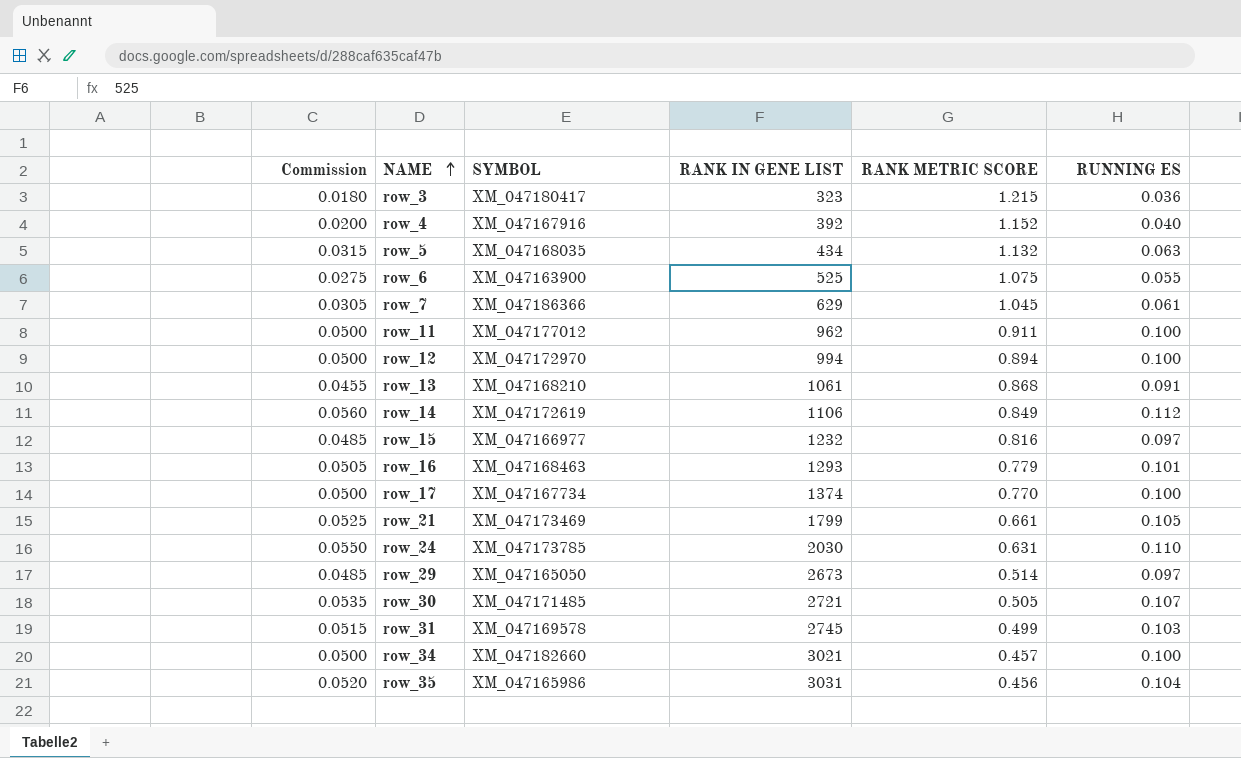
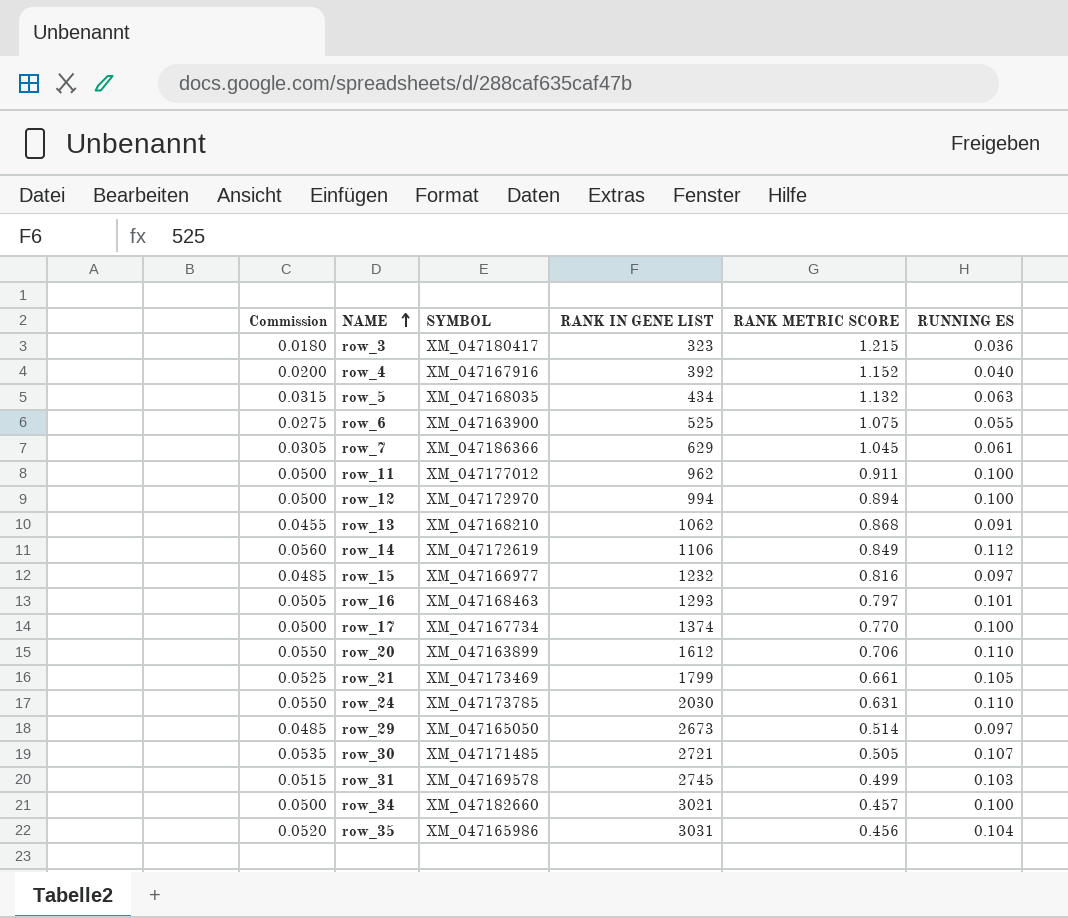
row_13 | RANK IN GENE LIST: 1061 -> 1062
row_16 | RANK METRIC SCORE: 0.779 -> 0.797
row row_20: none -> 0.0550 | XM_047163899 | 1612 | 0.706 | 0.110

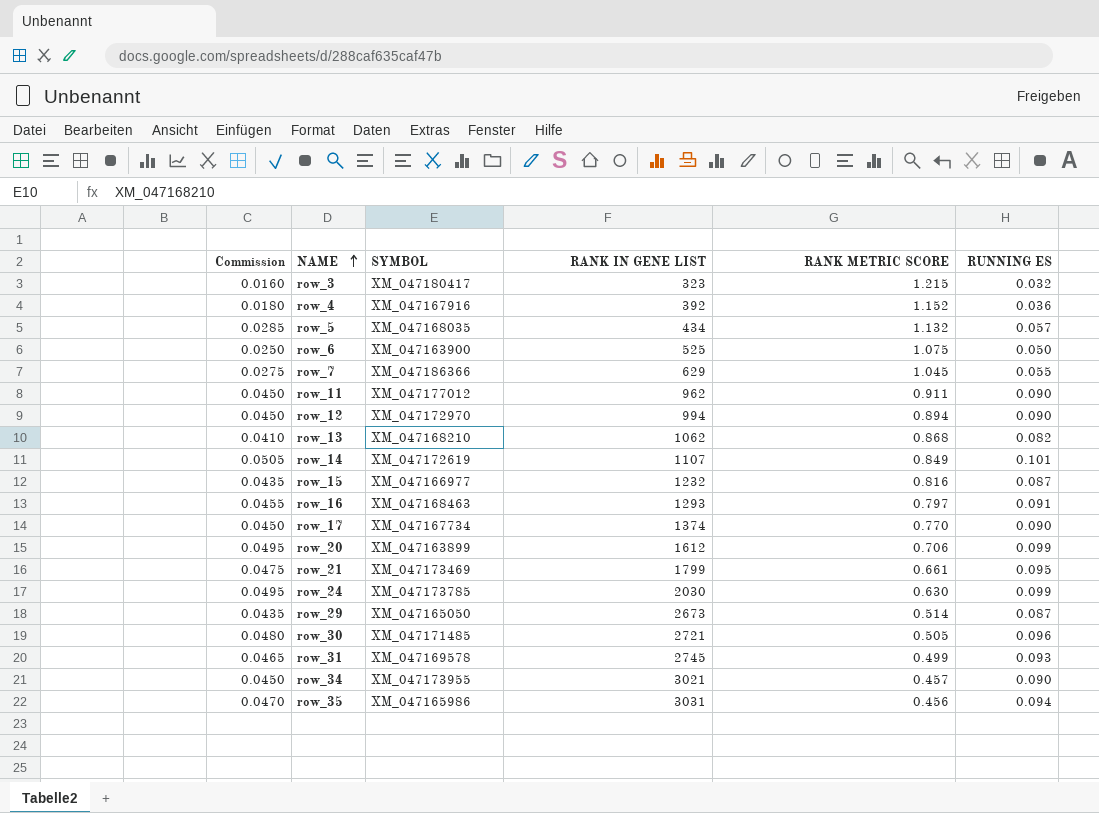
row_3 | Commission: 0.0180 -> 0.0160
row_3 | RUNNING ES: 0.036 -> 0.032
row_4 | Commission: 0.0200 -> 0.0180
row_4 | RUNNING ES: 0.040 -> 0.036
row_5 | Commission: 0.0315 -> 0.0285
row_5 | RUNNING ES: 0.063 -> 0.057
row_6 | Commission: 0.0275 -> 0.0250
row_6 | RUNNING ES: 0.055 -> 0.050
row_7 | Commission: 0.0305 -> 0.0275
row_7 | RUNNING ES: 0.061 -> 0.055
row_11 | Commission: 0.0500 -> 0.0450
row_11 | RUNNING ES: 0.100 -> 0.090
row_12 | Commission: 0.0500 -> 0.0450
row_12 | RUNNING ES: 0.100 -> 0.090
row_13 | Commission: 0.0455 -> 0.0410
row_13 | RUNNING ES: 0.091 -> 0.082
row_14 | Commission: 0.0560 -> 0.0505
row_14 | RANK IN GENE LIST: 1106 -> 1107
row_14 | RUNNING ES: 0.112 -> 0.101
row_15 | Commission: 0.0485 -> 0.0435
row_15 | RUNNING ES: 0.097 -> 0.087
row_16 | Commission: 0.0505 -> 0.0455
row_16 | RUNNING ES: 0.101 -> 0.091
row_17 | Commission: 0.0500 -> 0.0450
row_17 | RUNNING ES: 0.100 -> 0.090
row_20 | Commission: 0.0550 -> 0.0495
row_20 | RUNNING ES: 0.110 -> 0.099
row_21 | Commission: 0.0525 -> 0.0475
row_21 | RUNNING ES: 0.105 -> 0.095
row_24 | Commission: 0.0550 -> 0.0495
row_24 | RANK METRIC SCORE: 0.631 -> 0.630
row_24 | RUNNING ES: 0.110 -> 0.099
row_29 | Commission: 0.0485 -> 0.0435
row_29 | RUNNING ES: 0.097 -> 0.087
row_30 | Commission: 0.0535 -> 0.0480
row_30 | RUNNING ES: 0.107 -> 0.096
row_31 | Commission: 0.0515 -> 0.0465
row_31 | RUNNING ES: 0.103 -> 0.093
row_34 | Commission: 0.0500 -> 0.0450
row_34 | SYMBOL: XM_047182660 -> XM_047173955
row_34 | RUNNING ES: 0.100 -> 0.090
row_35 | Commission: 0.0520 -> 0.0470
row_35 | RUNNING ES: 0.104 -> 0.094

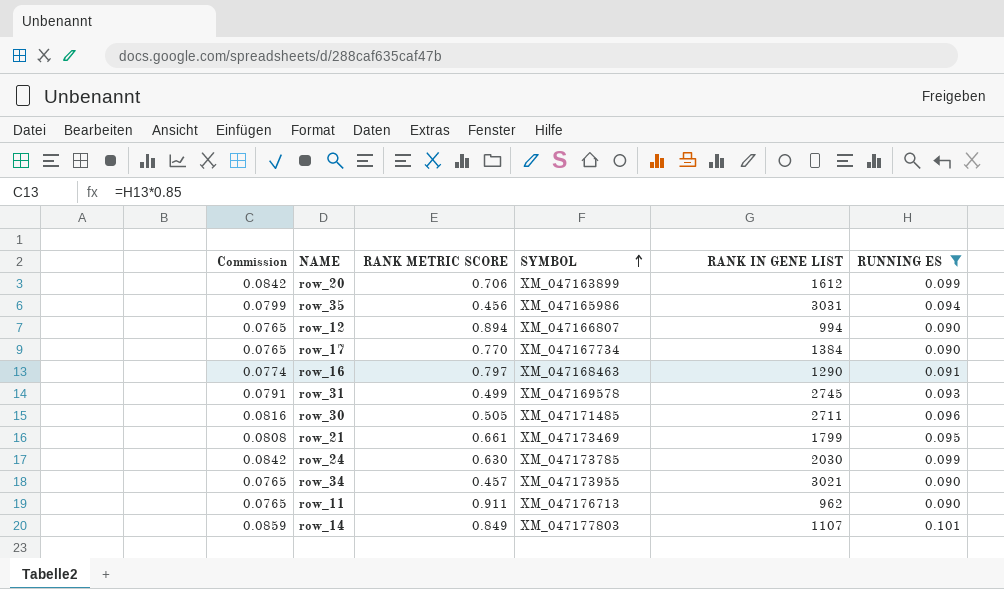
filter: none -> RUNNING ES >= 0.090
row order: NAME ascending -> SYMBOL ascending
column Commission | formula: [RUNNING ES] * 0.5 -> [RUNNING ES] * 0.85
column RANK METRIC SCORE | position: 5 -> 3
row_12 | SYMBOL: XM_047172970 -> XM_047166807
row_17 | RANK IN GENE LIST: 1374 -> 1384
row_16 | RANK IN GENE LIST: 1293 -> 1290
row_30 | RANK IN GENE LIST: 2721 -> 2711
row_11 | SYMBOL: XM_047177012 -> XM_047176713
row_14 | SYMBOL: XM_047172619 -> XM_047177803

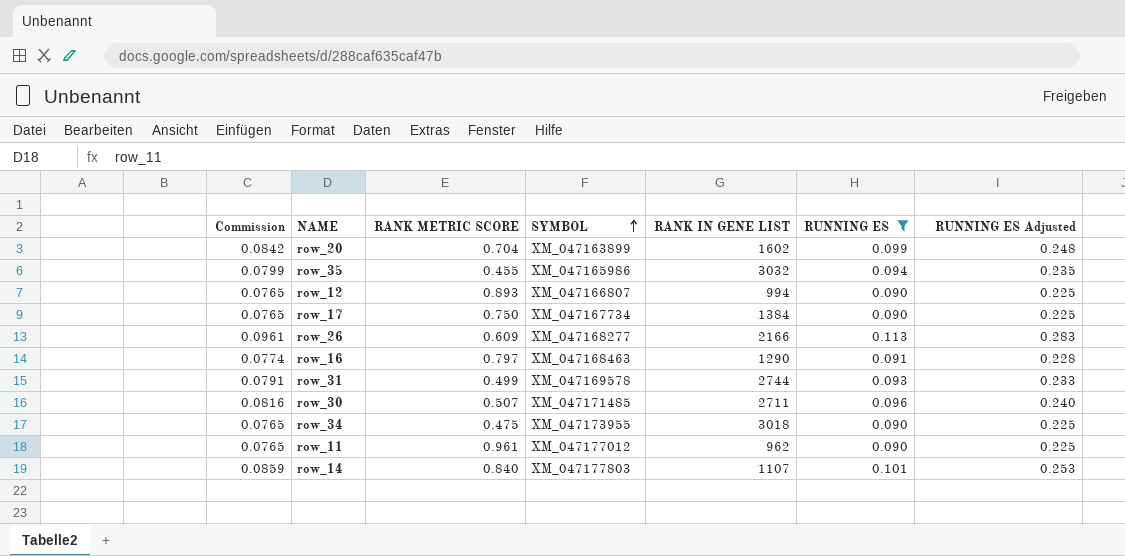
column RUNNING ES Adjusted | formula: none -> [RUNNING ES] * 2.5
row row_21: 0.0808 | 0.661 | XM_047173469 | 1799 | 0.095 -> none
row row_24: 0.0842 | 0.630 | XM_047173785 | 2030 | 0.099 -> none
row_20 | RANK METRIC SCORE: 0.706 -> 0.704
row_20 | RANK IN GENE LIST: 1612 -> 1602
row_35 | RANK METRIC SCORE: 0.456 -> 0.455
row_35 | RANK IN GENE LIST: 3031 -> 3032
row_12 | RANK METRIC SCORE: 0.894 -> 0.893
row_17 | RANK METRIC SCORE: 0.770 -> 0.750
row row_26: none -> 0.0961 | 0.609 | XM_047168277 | 2166 | 0.113 | 0.283
row_31 | RANK IN GENE LIST: 2745 -> 2744
row_30 | RANK METRIC SCORE: 0.505 -> 0.507
row_34 | RANK METRIC SCORE: 0.457 -> 0.475
row_34 | RANK IN GENE LIST: 3021 -> 3018
row_11 | RANK METRIC SCORE: 0.911 -> 0.961
row_11 | SYMBOL: XM_047176713 -> XM_047177012
row_14 | RANK METRIC SCORE: 0.849 -> 0.840

